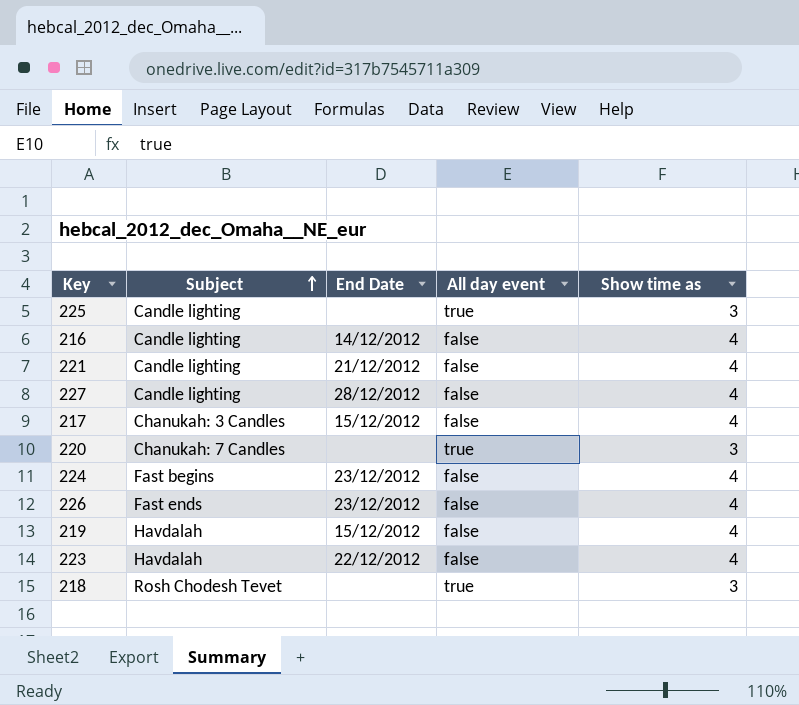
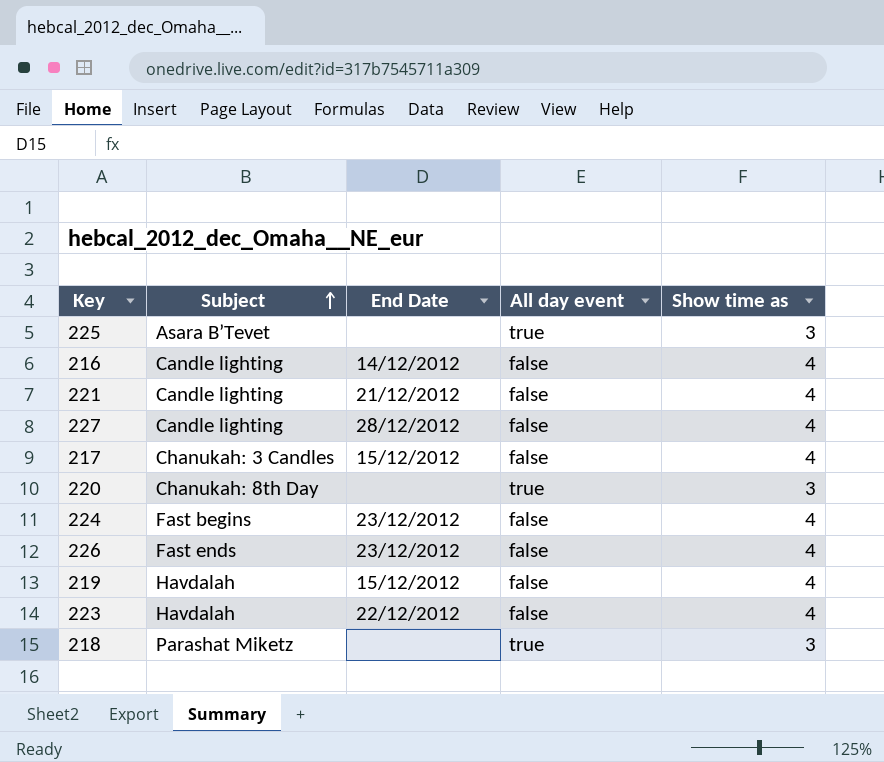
225 | Subject: Candle lighting -> Asara B’Tevet
220 | Subject: Chanukah: 7 Candles -> Chanukah: 8th Day
218 | Subject: Rosh Chodesh Tevet -> Parashat Miketz

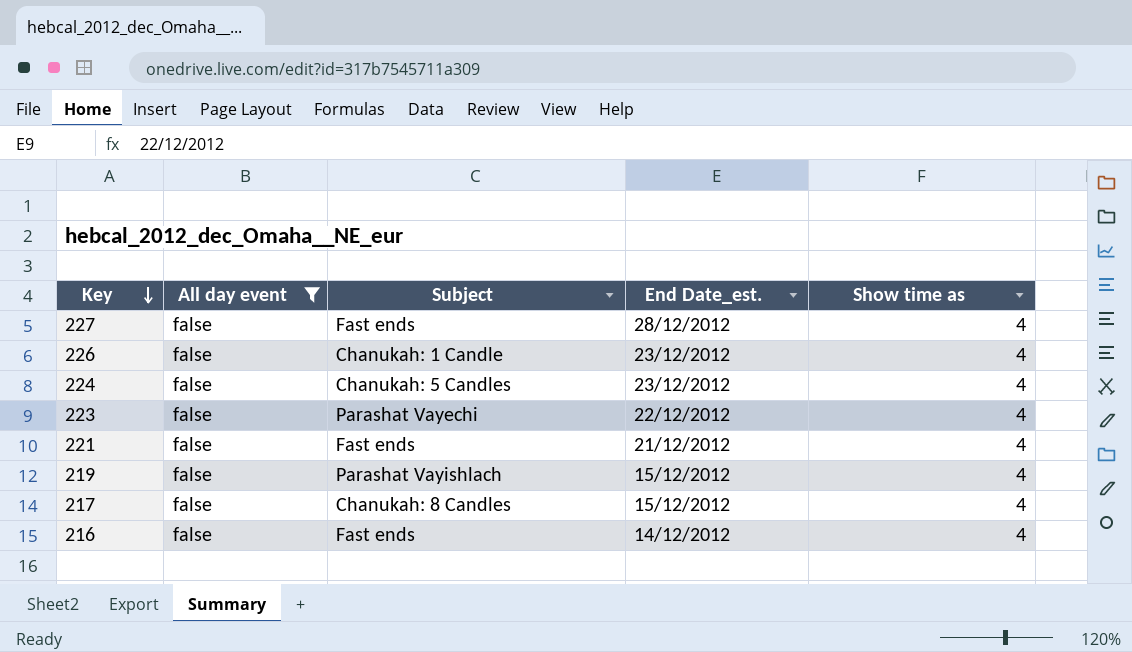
filter: none -> All day event = false
row order: Subject ascending -> Key descending
column All day event | position: 4 -> 2
column name: End Date -> End Date_est.
227 | Subject: Candle lighting -> Fast ends
226 | Subject: Fast ends -> Chanukah: 1 Candle
224 | Subject: Fast begins -> Chanukah: 5 Candles
223 | Subject: Havdalah -> Parashat Vayechi
221 | Subject: Candle lighting -> Fast ends
219 | Subject: Havdalah -> Parashat Vayishlach
217 | Subject: Chanukah: 3 Candles -> Chanukah: 8 Candles
216 | Subject: Candle lighting -> Fast ends

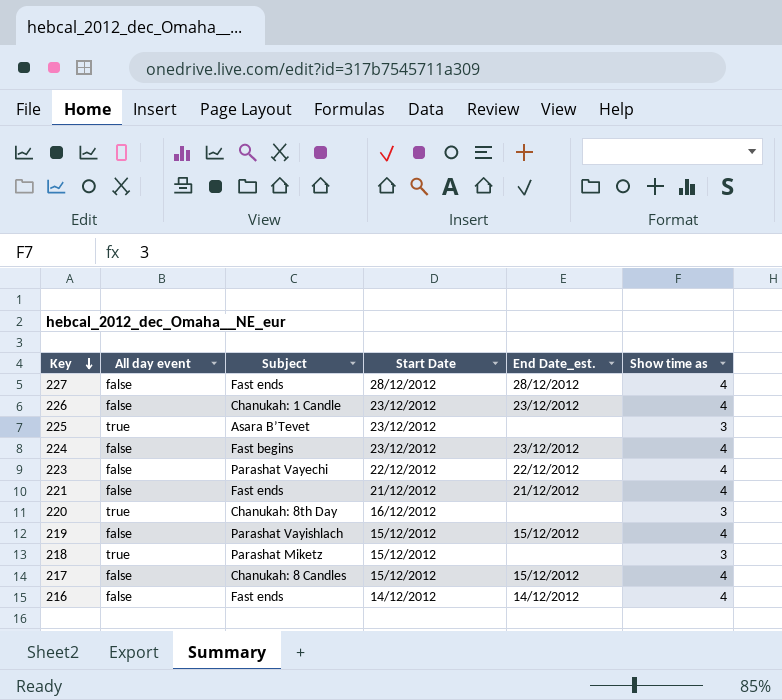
filter: All day event = false -> none
column Start Date | position: none -> 4
224 | Subject: Chanukah: 5 Candles -> Fast begins

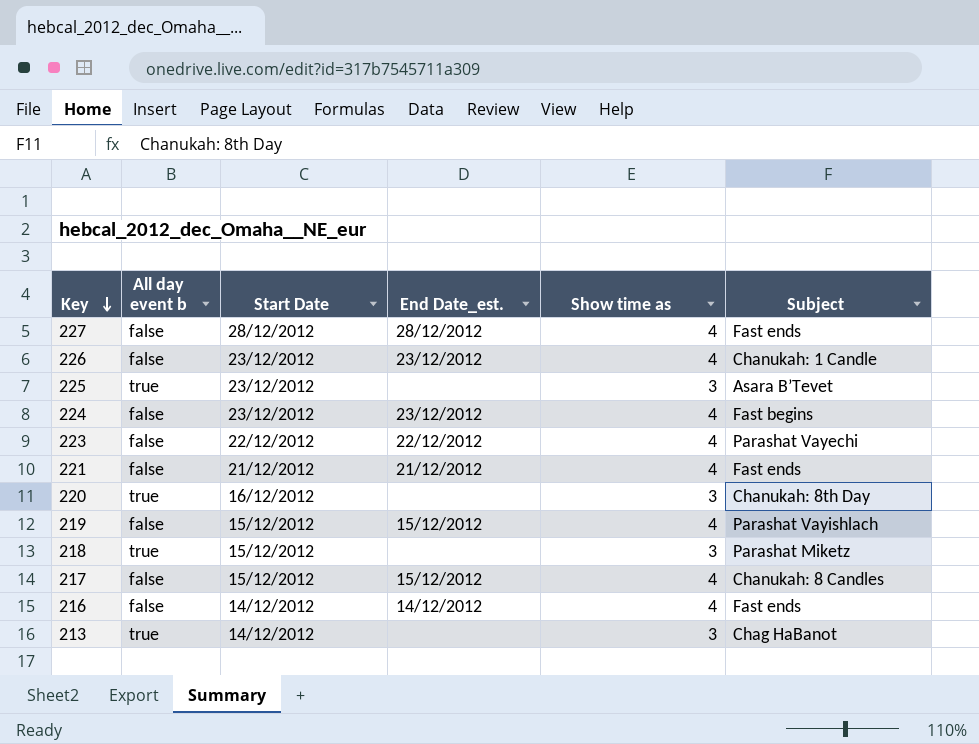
column name: All day event -> All day event b
column Subject | position: 3 -> 6
row 213: none -> true | 14/12/2012 | none | 3 | Chag HaBanot

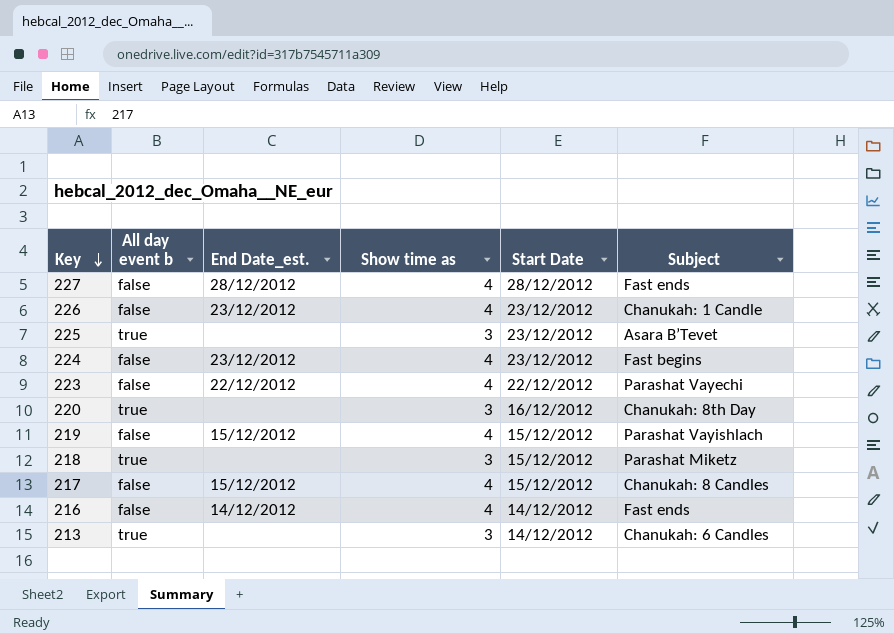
column Start Date | position: 3 -> 5
row 221: false | 21/12/2012 | 21/12/2012 | 4 | Fast ends -> none
213 | Subject: Chag HaBanot -> Chanukah: 6 Candles

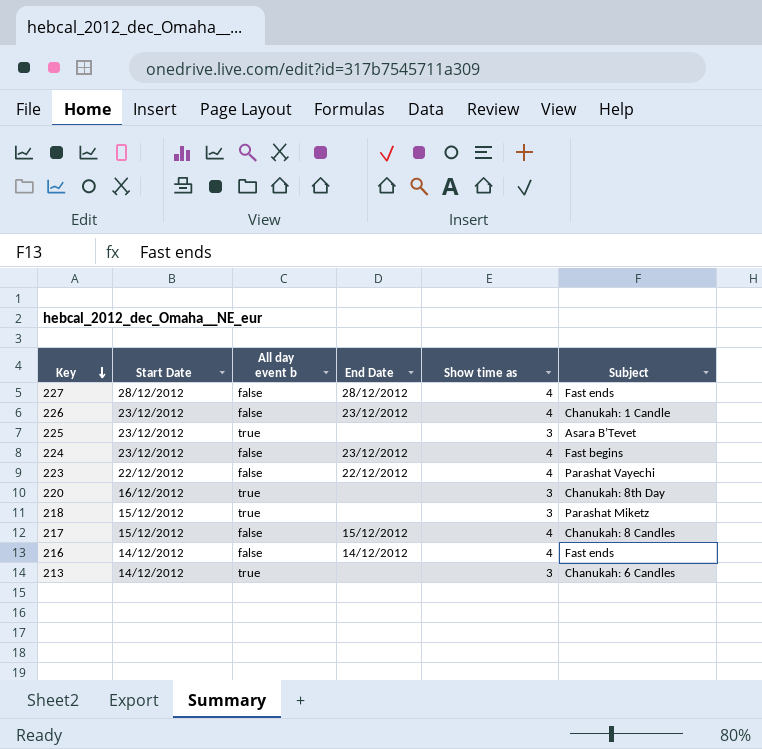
column Start Date | position: 5 -> 2
column name: End Date_est. -> End Date
row 219: false | 15/12/2012 | 4 | 15/12/2012 | Parashat Vayishlach -> none

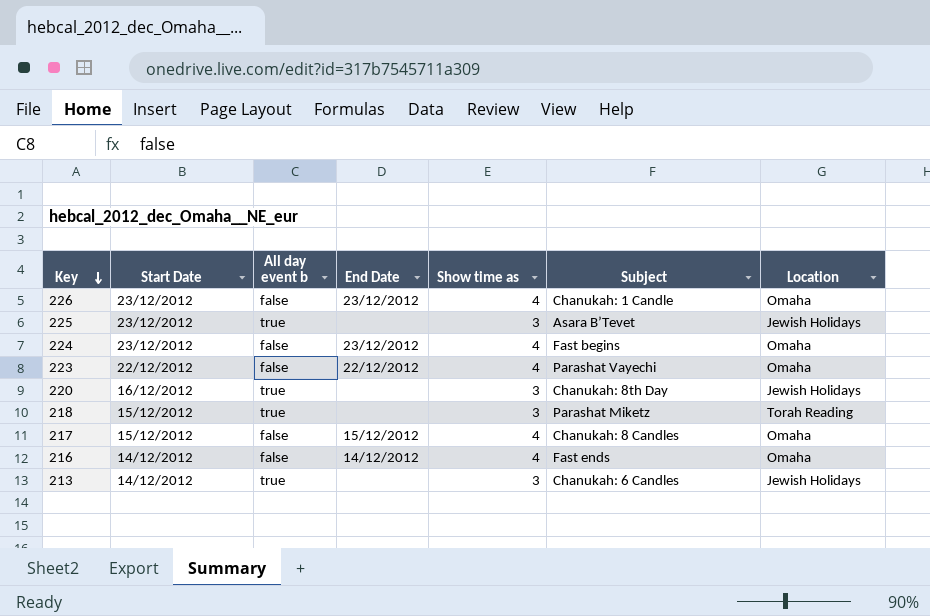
column Location | position: none -> 7
row 227: 28/12/2012 | false | 28/12/2012 | 4 | Fast ends -> none

